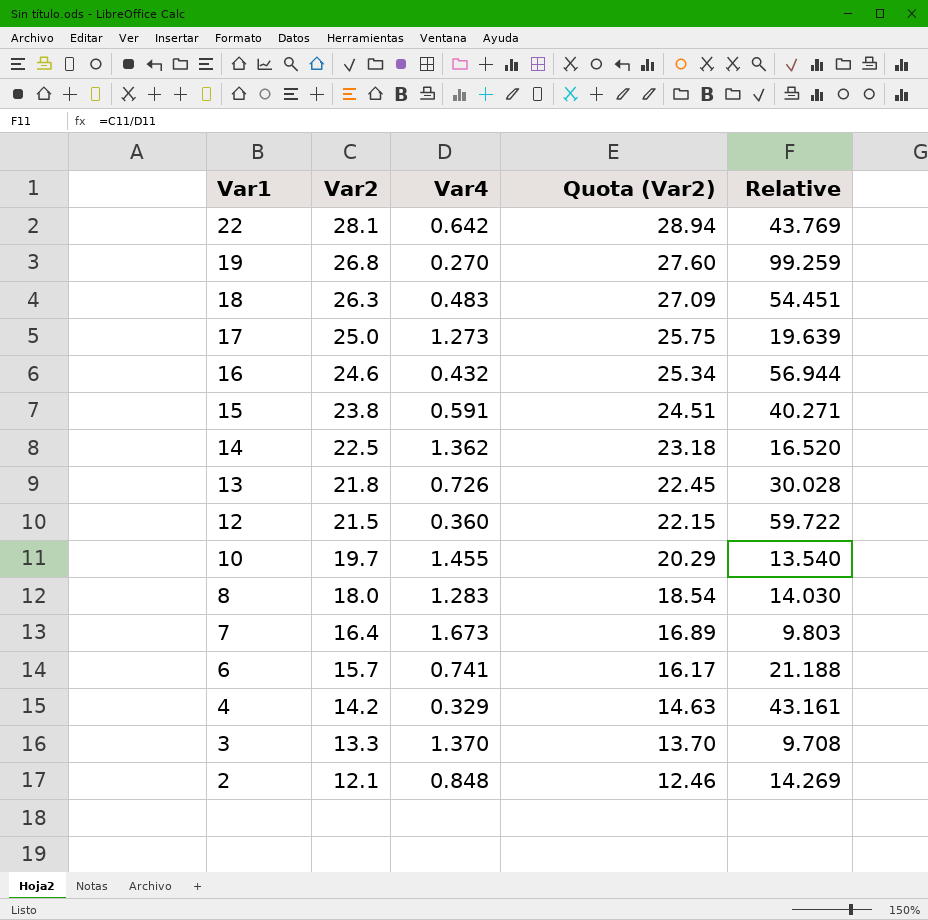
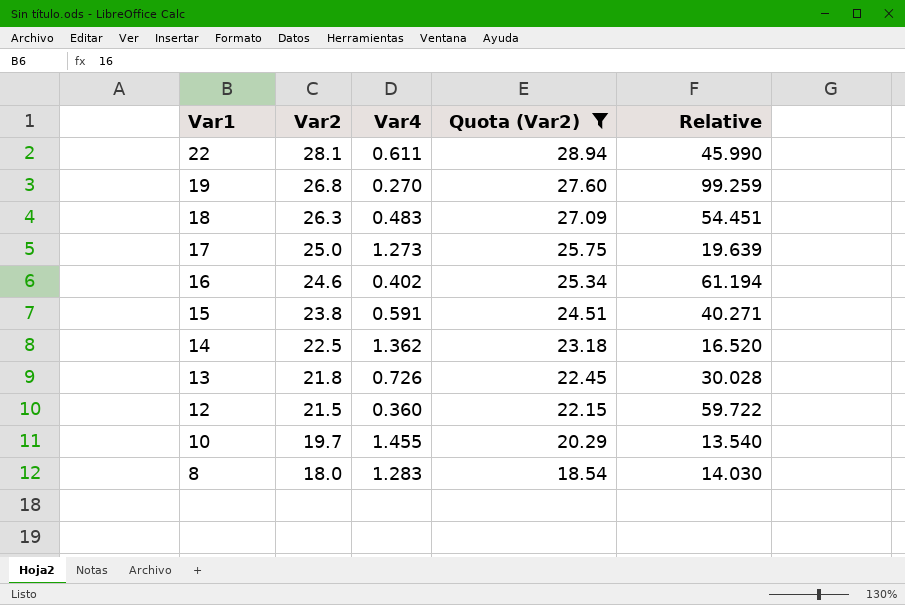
filter: none -> Quota (Var2) >= 18.54
22 | Var4: 0.642 -> 0.611
22 | Relative: 43.769 -> 45.990
16 | Var4: 0.432 -> 0.402
16 | Relative: 56.944 -> 61.194

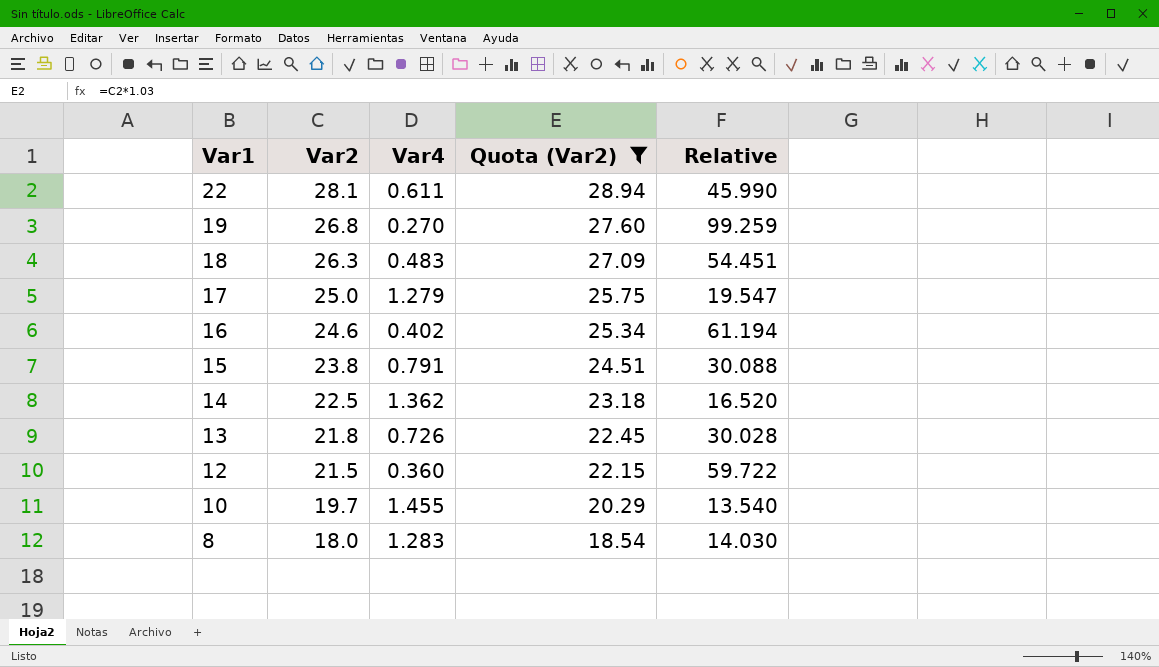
17 | Var4: 1.273 -> 1.279
17 | Relative: 19.639 -> 19.547
15 | Var4: 0.591 -> 0.791
15 | Relative: 40.271 -> 30.088

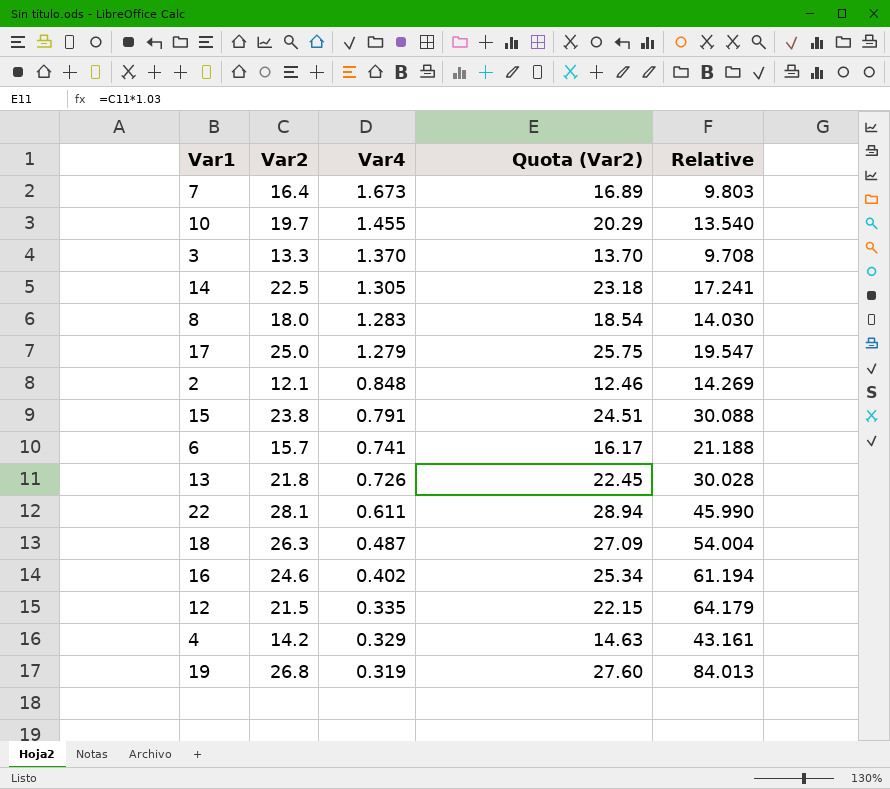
filter: Quota (Var2) >= 18.54 -> none
row order: Var1 descending -> Var4 descending
14 | Var4: 1.362 -> 1.305
14 | Relative: 16.520 -> 17.241
18 | Var4: 0.483 -> 0.487
18 | Relative: 54.451 -> 54.004
12 | Var4: 0.360 -> 0.335
12 | Relative: 59.722 -> 64.179
19 | Var4: 0.270 -> 0.319
19 | Relative: 99.259 -> 84.013

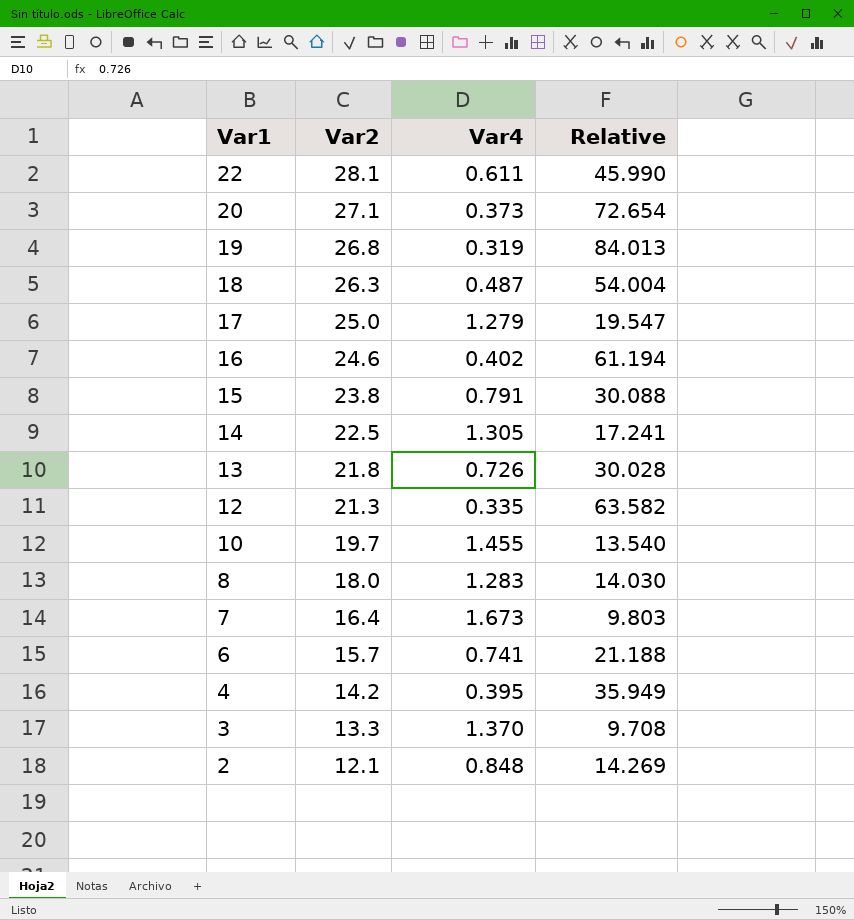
row order: Var4 descending -> Var1 descending
column Quota (Var2) | formula: [Var2] * 1.03 -> none
row 20: none -> 27.1 | 0.373 | 72.654
12 | Var2: 21.5 -> 21.3
12 | Relative: 64.179 -> 63.582
4 | Var4: 0.329 -> 0.395
4 | Relative: 43.161 -> 35.949

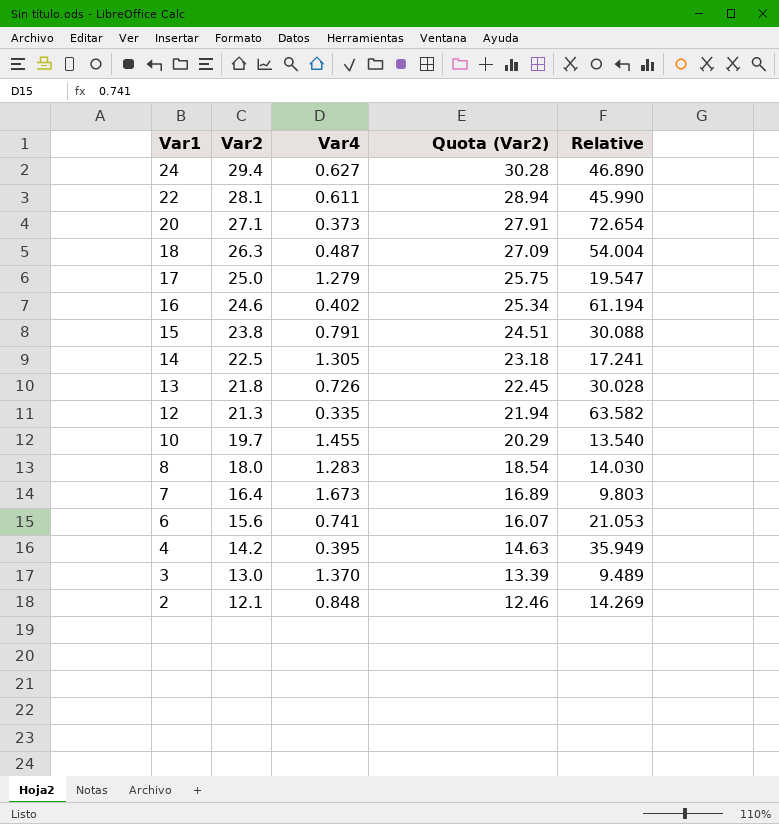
column Quota (Var2) | formula: none -> [Var2] * 1.03
row 19: 26.8 | 0.319 | 84.013 -> none
row 24: none -> 29.4 | 0.627 | 30.28 | 46.890
6 | Var2: 15.7 -> 15.6
6 | Relative: 21.188 -> 21.053
3 | Var2: 13.3 -> 13.0
3 | Relative: 9.708 -> 9.489

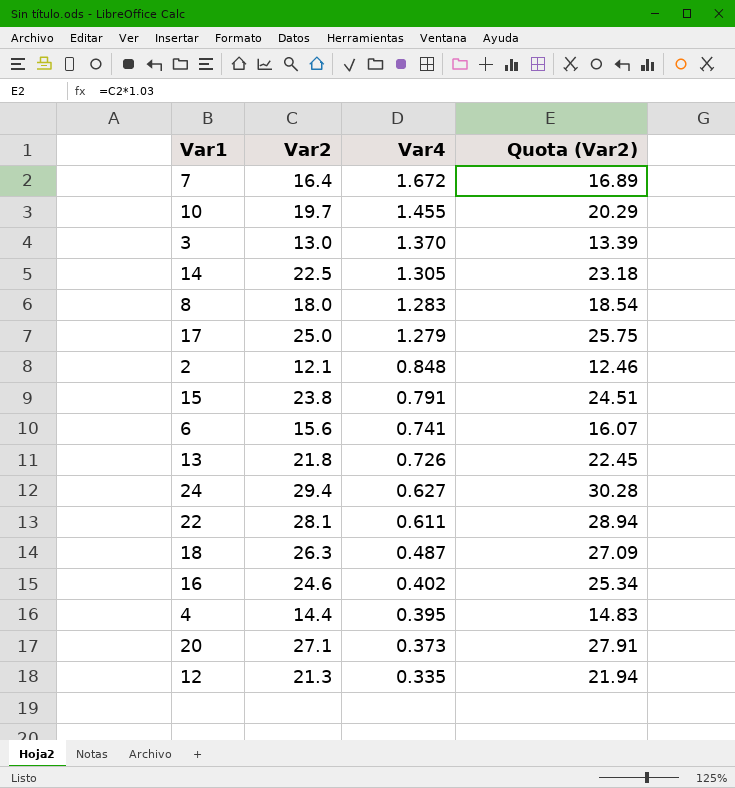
row order: Var1 descending -> Var4 descending
column Relative | formula: [Var2] / [Var4] -> none
7 | Var4: 1.673 -> 1.672
4 | Var2: 14.2 -> 14.4
4 | Quota (Var2): 14.63 -> 14.83

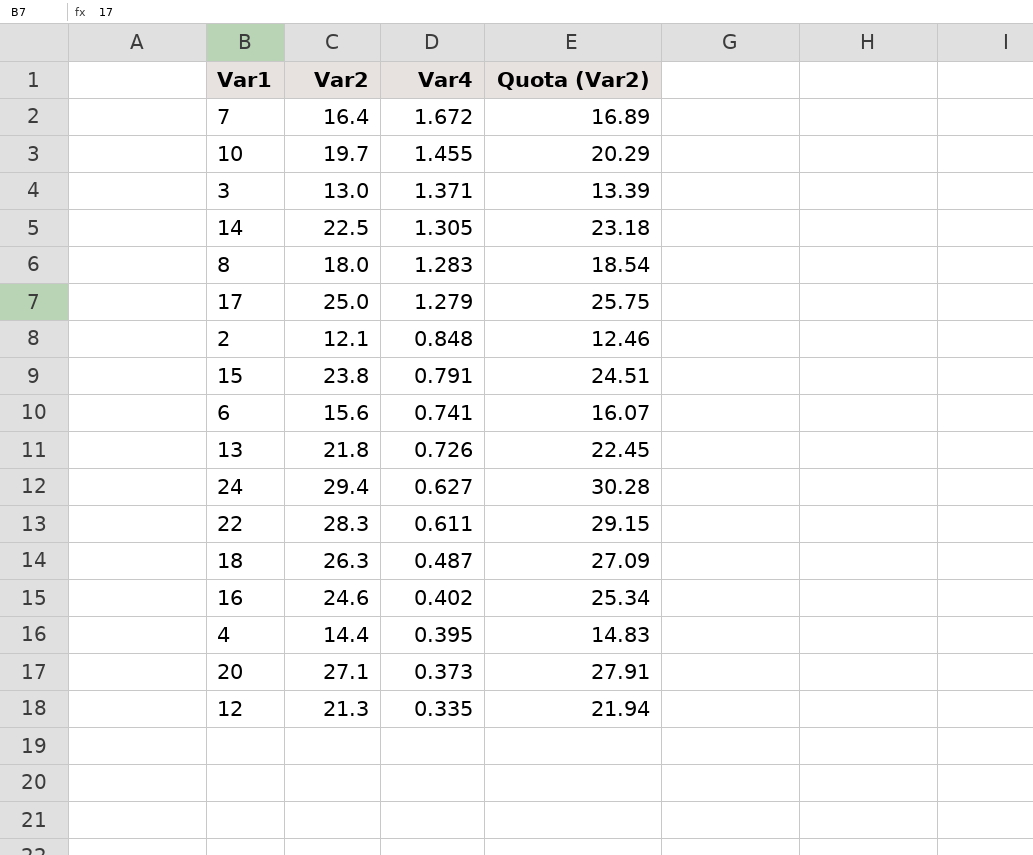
3 | Var4: 1.370 -> 1.371
22 | Var2: 28.1 -> 28.3
22 | Quota (Var2): 28.94 -> 29.15

